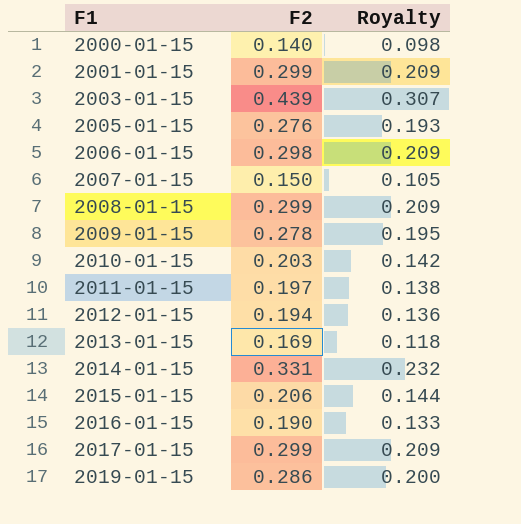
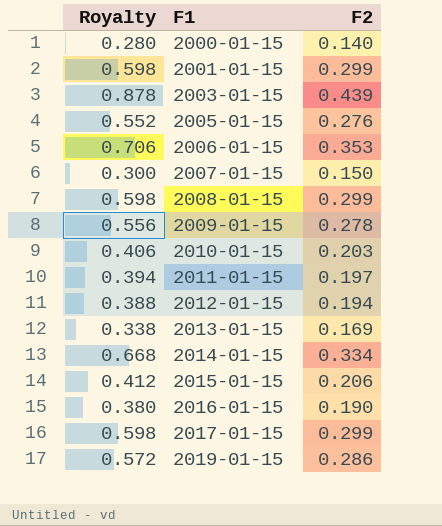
column Royalty | formula: [F2] * 0.7 -> [F2] * 2
column Royalty | position: 3 -> 1
2006-01-15 | F2: 0.298 -> 0.353
2014-01-15 | F2: 0.331 -> 0.334

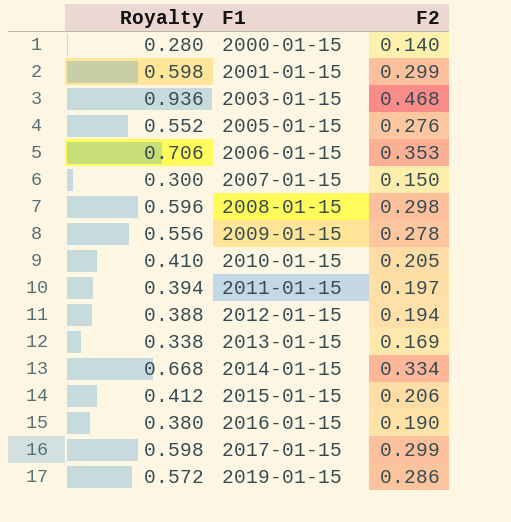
2003-01-15 | Royalty: 0.878 -> 0.936
2003-01-15 | F2: 0.439 -> 0.468
2008-01-15 | Royalty: 0.598 -> 0.596
2008-01-15 | F2: 0.299 -> 0.298
2010-01-15 | Royalty: 0.406 -> 0.410
2010-01-15 | F2: 0.203 -> 0.205

